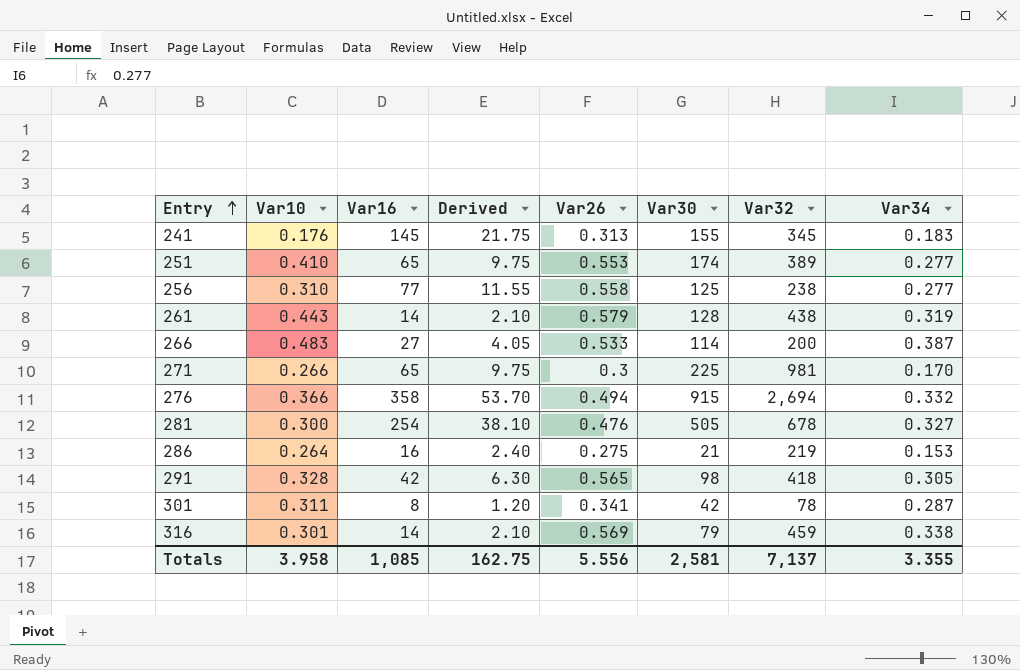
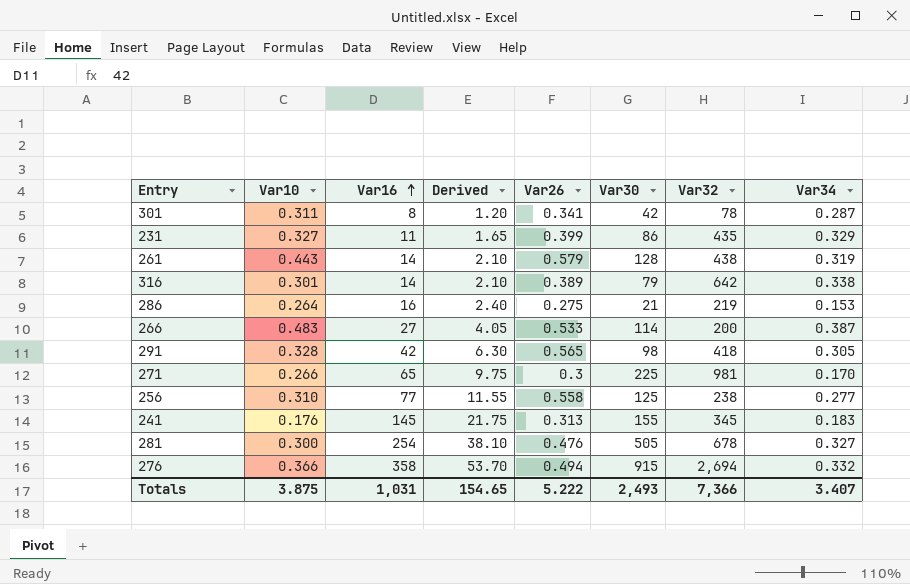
row order: Entry ascending -> Var16 ascending
row 251: 0.410 | 65 | 9.75 | 0.553 | 174 | 389 | 0.277 -> none
row 231: none -> 0.327 | 11 | 1.65 | 0.399 | 86 | 435 | 0.329
316 | Var26: 0.569 -> 0.389
316 | Var32: 459 -> 642
Totals | Var10: 3.958 -> 3.875
Totals | Var16: 1,085 -> 1,031
Totals | Derived: 162.75 -> 154.65
Totals | Var26: 5.556 -> 5.222
Totals | Var30: 2,581 -> 2,493
Totals | Var32: 7,137 -> 7,366
Totals | Var34: 3.355 -> 3.407

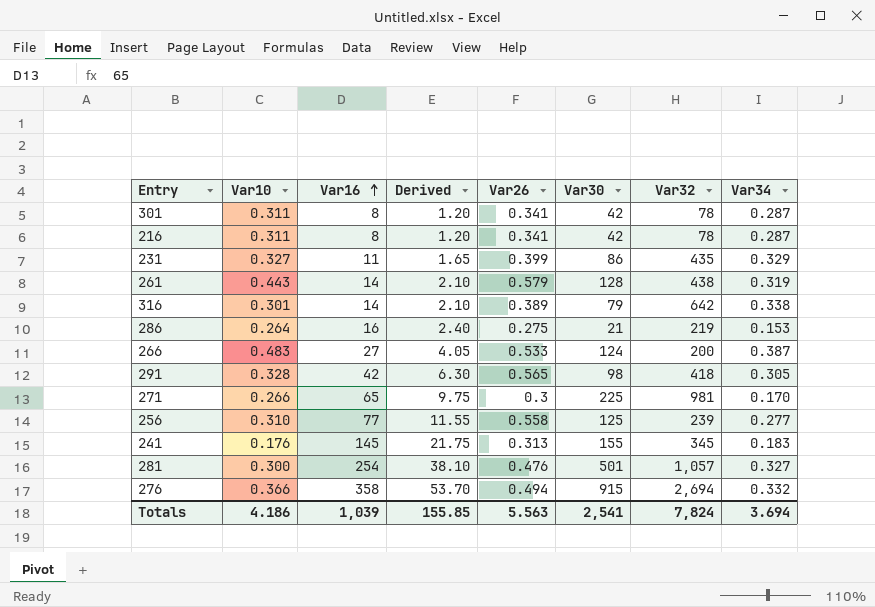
row 216: none -> 0.311 | 8 | 1.20 | 0.341 | 42 | 78 | 0.287
266 | Var30: 114 -> 124
256 | Var32: 238 -> 239
281 | Var30: 505 -> 501
281 | Var32: 678 -> 1,057
Totals | Var10: 3.875 -> 4.186
Totals | Var16: 1,031 -> 1,039
Totals | Derived: 154.65 -> 155.85
Totals | Var26: 5.222 -> 5.563
Totals | Var30: 2,493 -> 2,541
Totals | Var32: 7,366 -> 7,824
Totals | Var34: 3.407 -> 3.694

